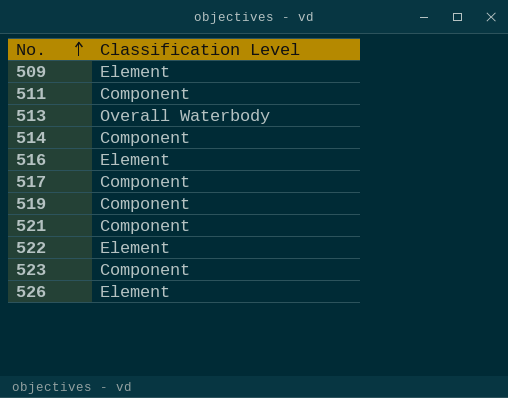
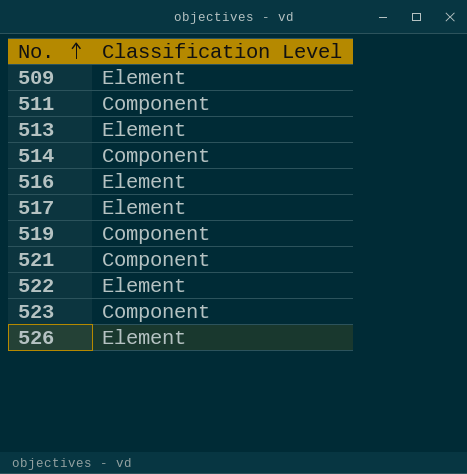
513 | Classification Level: Overall Waterbody -> Element
517 | Classification Level: Component -> Element

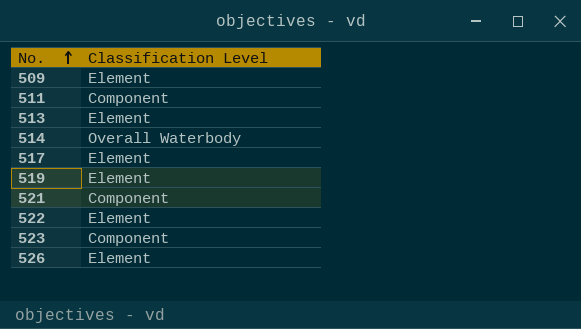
row 516: Element -> none
514 | Classification Level: Component -> Overall Waterbody
519 | Classification Level: Component -> Element

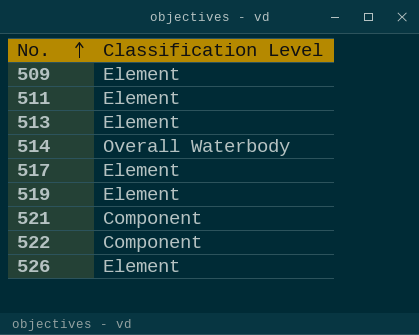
row 523: Component -> none
511 | Classification Level: Component -> Element
522 | Classification Level: Element -> Component

